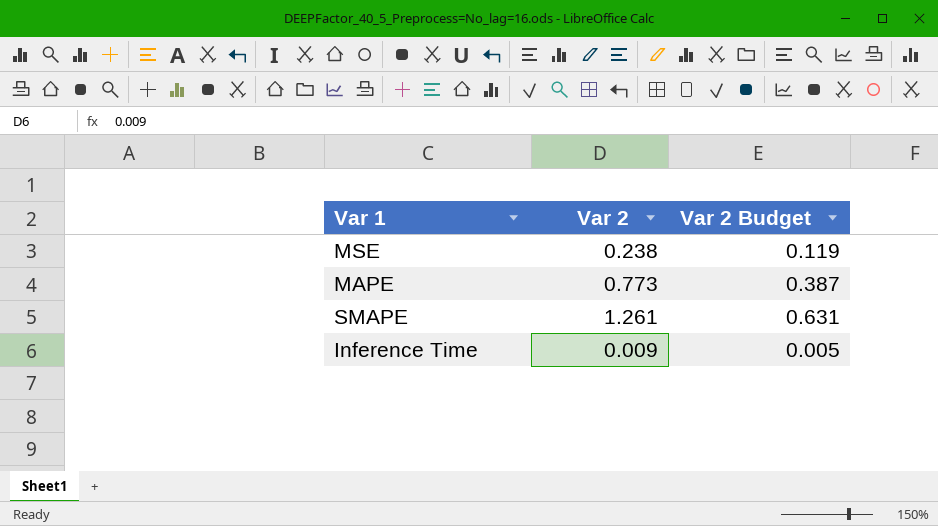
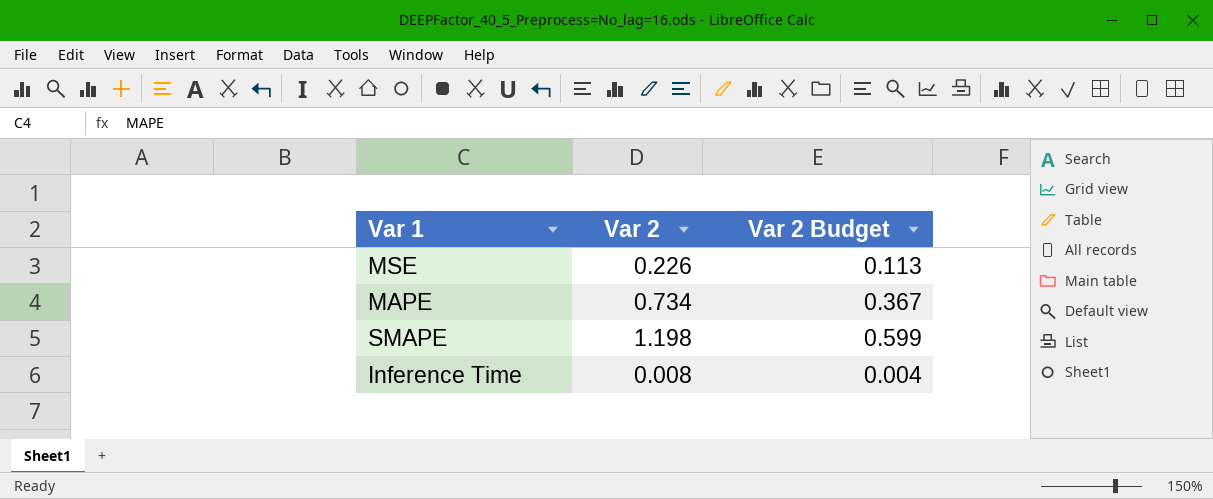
MSE | Var 2: 0.238 -> 0.226
MSE | Var 2 Budget: 0.119 -> 0.113
MAPE | Var 2: 0.773 -> 0.734
MAPE | Var 2 Budget: 0.387 -> 0.367
SMAPE | Var 2: 1.261 -> 1.198
SMAPE | Var 2 Budget: 0.631 -> 0.599
Inference Time | Var 2: 0.009 -> 0.008
Inference Time | Var 2 Budget: 0.005 -> 0.004

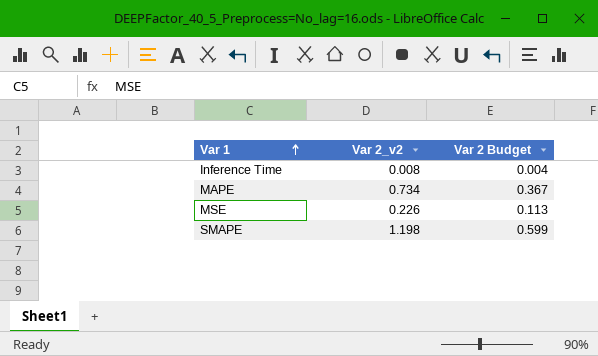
row order: none -> Var 1 ascending
column name: Var 2 -> Var 2_v2

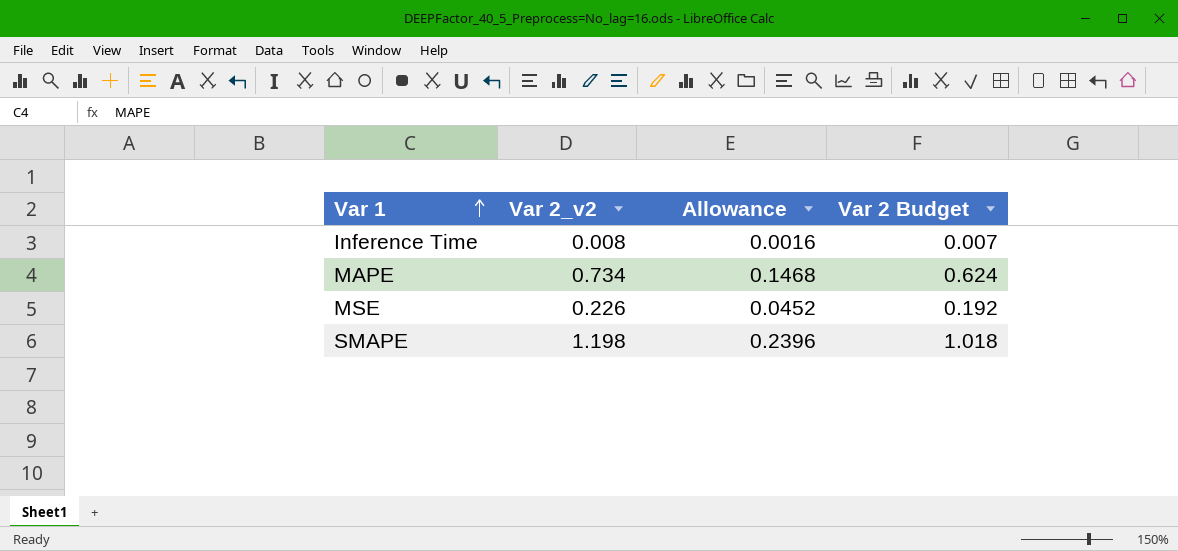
column Allowance | formula: none -> [Var 2_v2] * 0.2
column Var 2 Budget | formula: [Var 2_v2] * 0.5 -> [Var 2_v2] * 0.85

